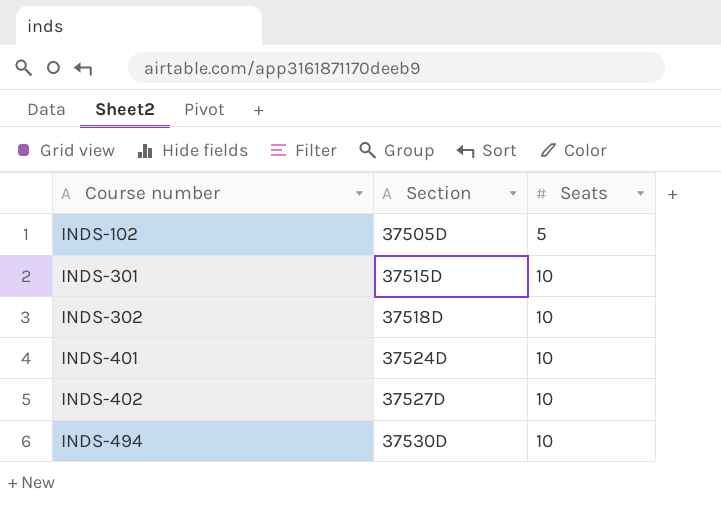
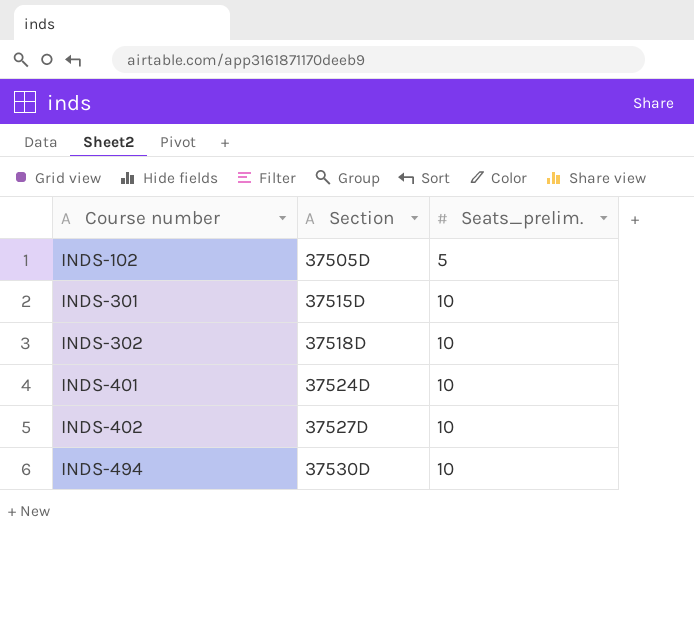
column name: Seats -> Seats_prelim.

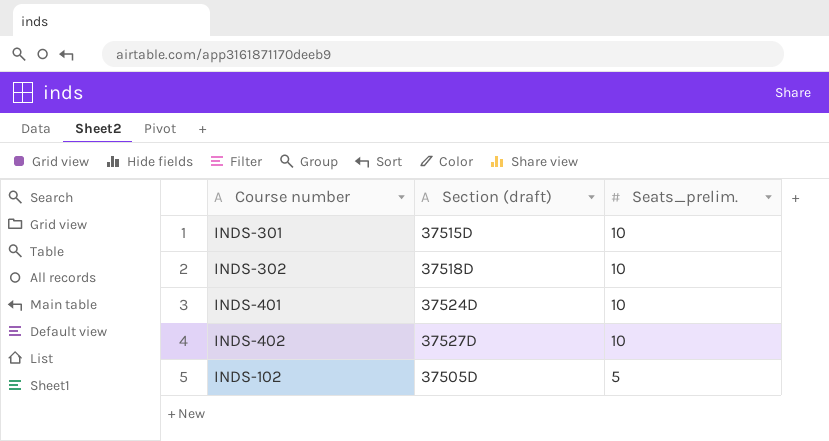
row order: Course number ascending -> Seats_prelim. descending
column name: Section -> Section (draft)
row INDS-494: 37530D | 10 -> none

